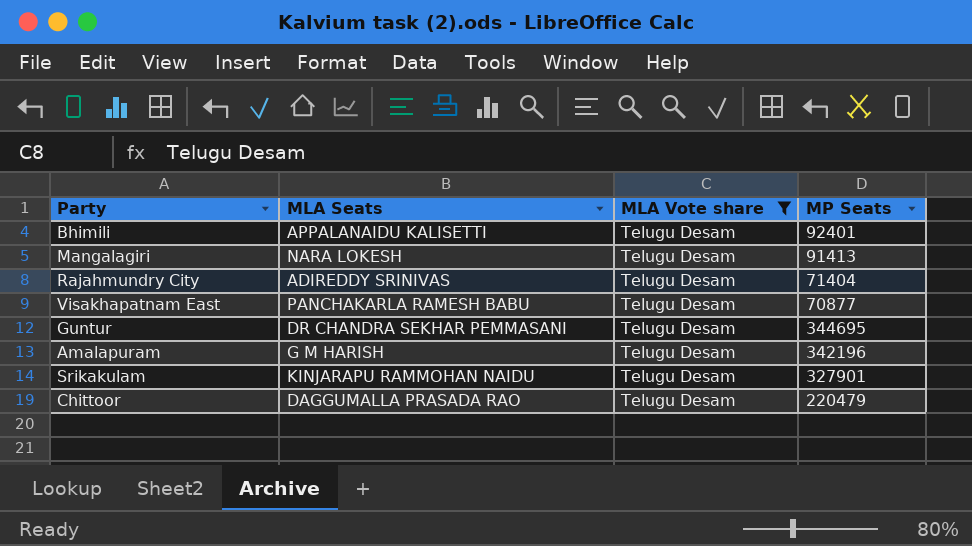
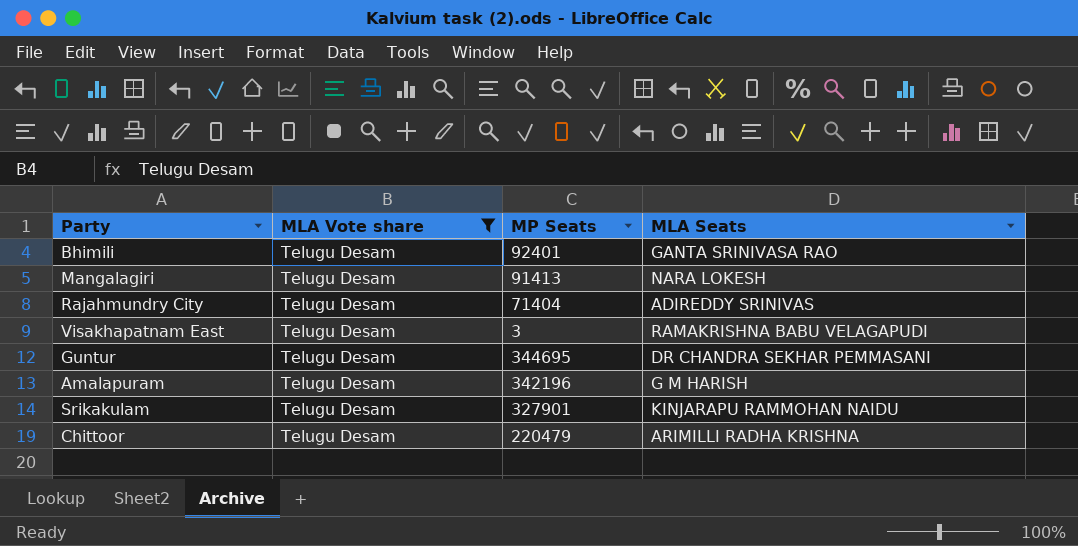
column MLA Seats | position: 2 -> 4
Bhimili | MLA Seats: APPALANAIDU KALISETTI -> GANTA SRINIVASA RAO
Visakhapatnam East | MP Seats: 70877 -> 3
Visakhapatnam East | MLA Seats: PANCHAKARLA RAMESH BABU -> RAMAKRISHNA BABU VELAGAPUDI
Chittoor | MLA Seats: DAGGUMALLA PRASADA RAO -> ARIMILLI RADHA KRISHNA

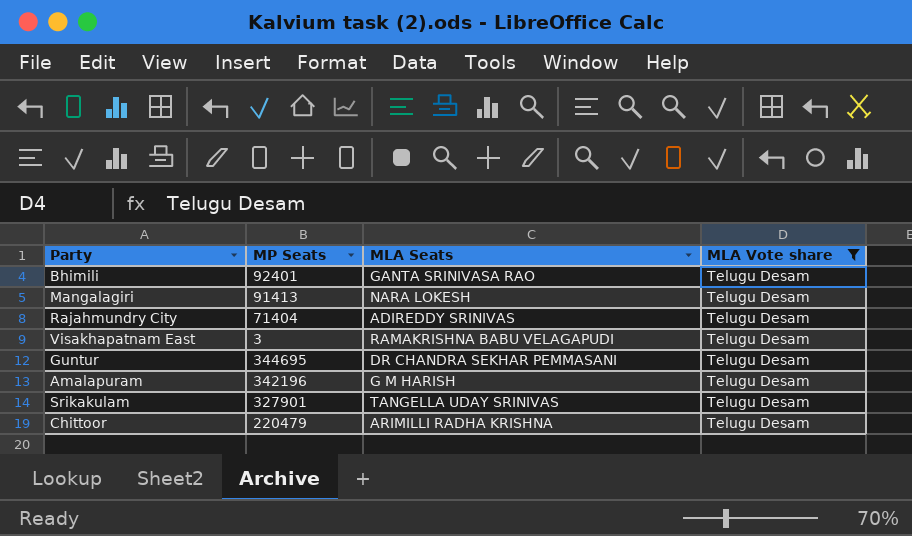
column MLA Vote share | position: 2 -> 4
Srikakulam | MLA Seats: KINJARAPU RAMMOHAN NAIDU -> TANGELLA UDAY SRINIVAS

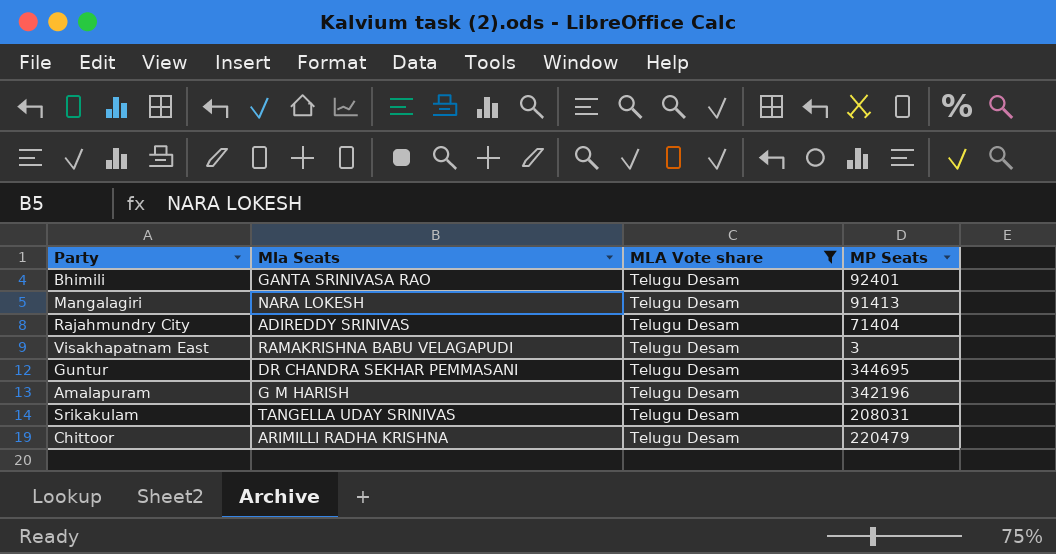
column name: MLA Seats -> Mla Seats
column MP Seats | position: 2 -> 4
Srikakulam | MP Seats: 327901 -> 208031

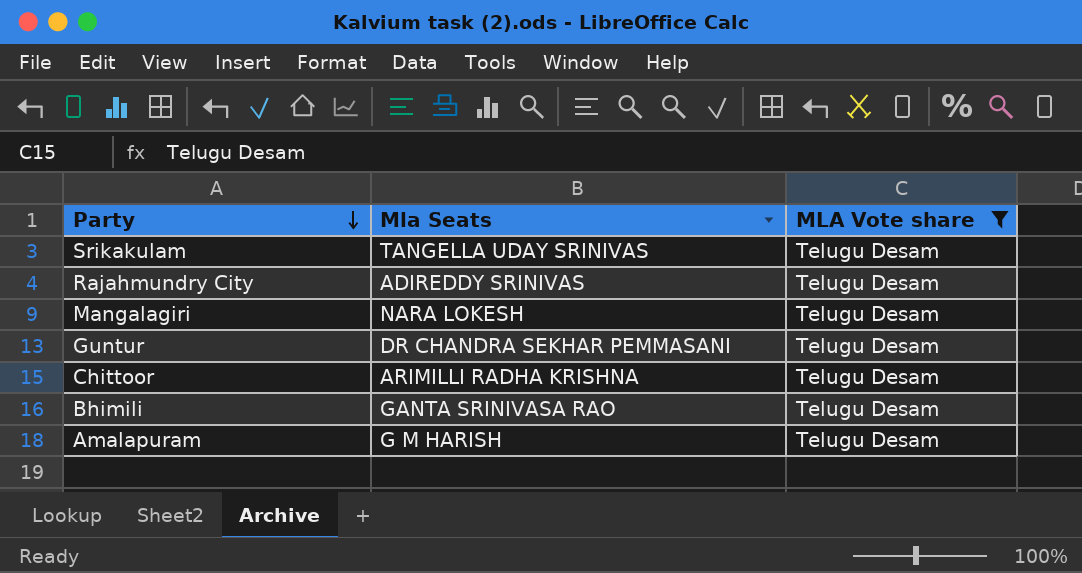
row order: none -> Party descending
column MP Seats | position: 4 -> none
row Visakhapatnam East: RAMAKRISHNA BABU VELAGAPUDI | Telugu Desam | 3 -> none

